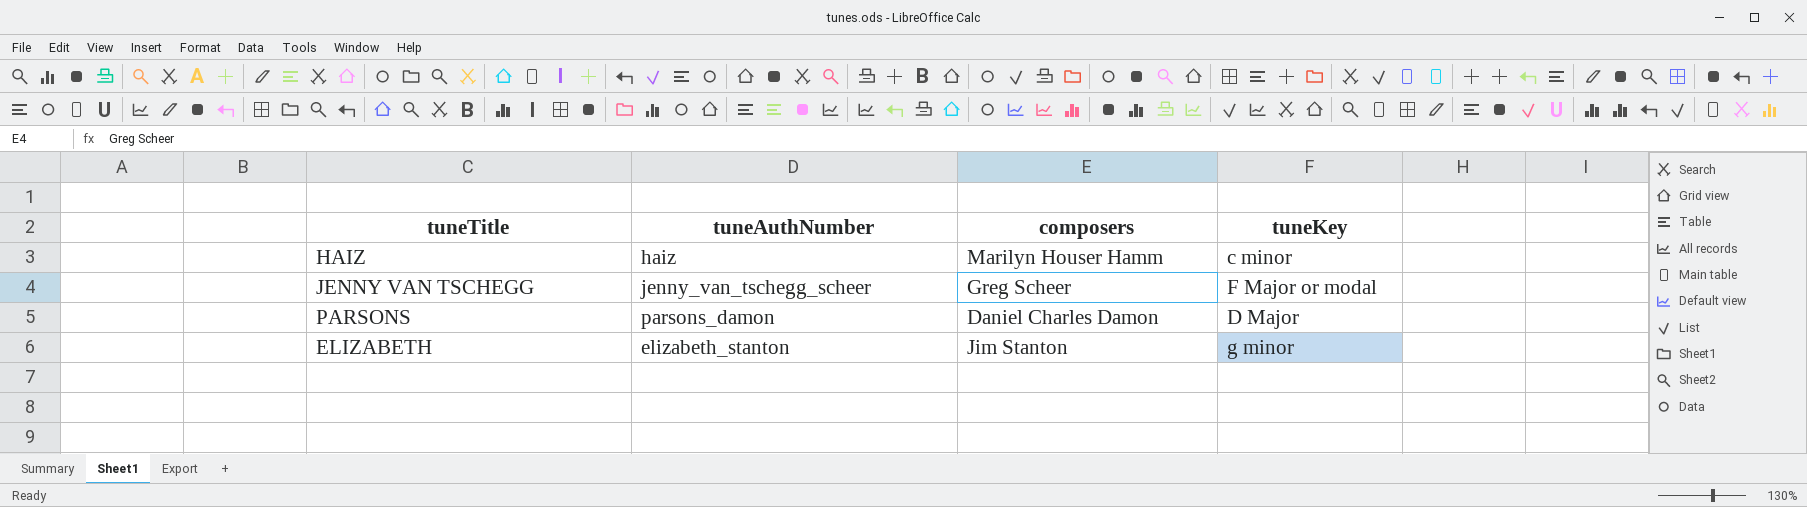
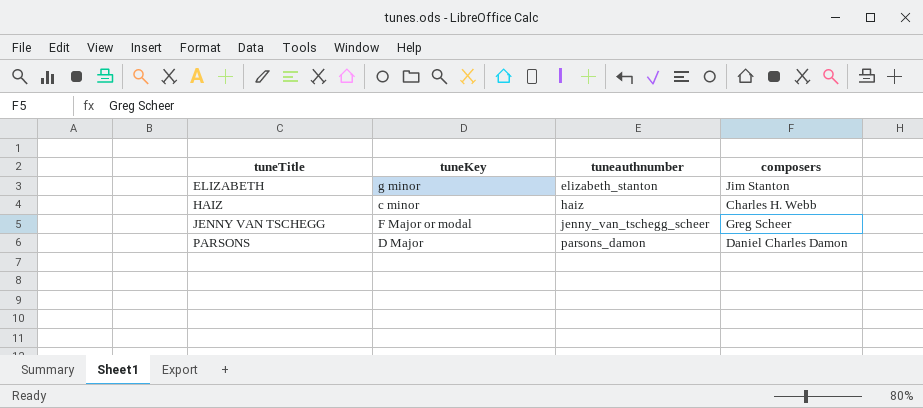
row order: none -> tuneTitle ascending
column tuneKey | position: 4 -> 2
column name: tuneAuthNumber -> tuneauthnumber
HAIZ | composers: Marilyn Houser Hamm -> Charles H. Webb

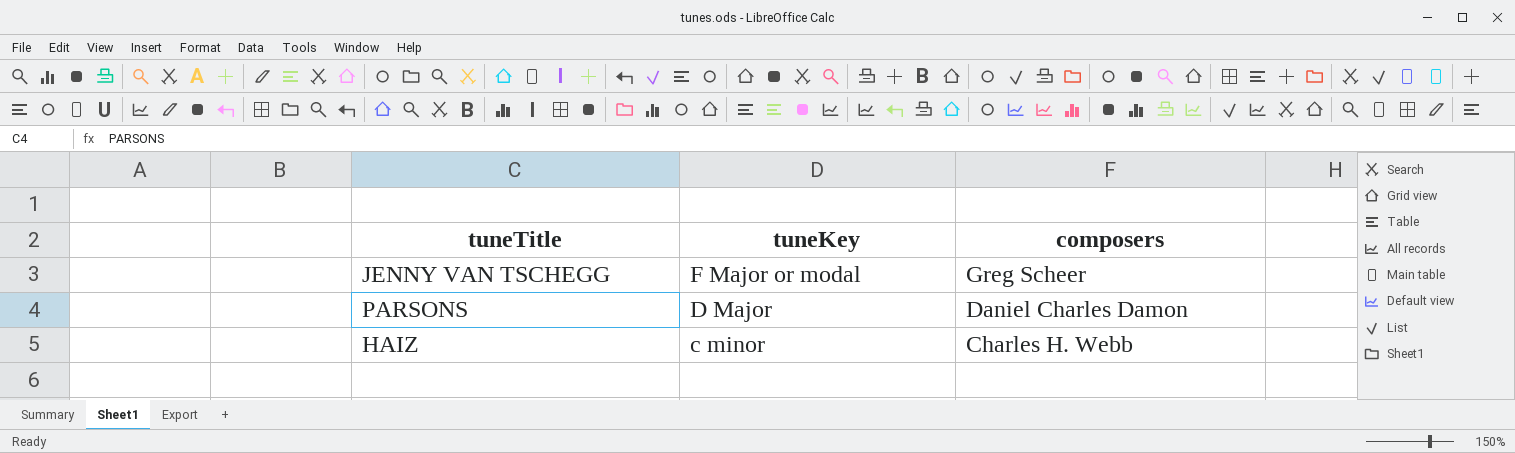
row order: tuneTitle ascending -> tuneKey descending
column tuneauthnumber | position: 3 -> none
row ELIZABETH: g minor | elizabeth_stanton | Jim Stanton -> none

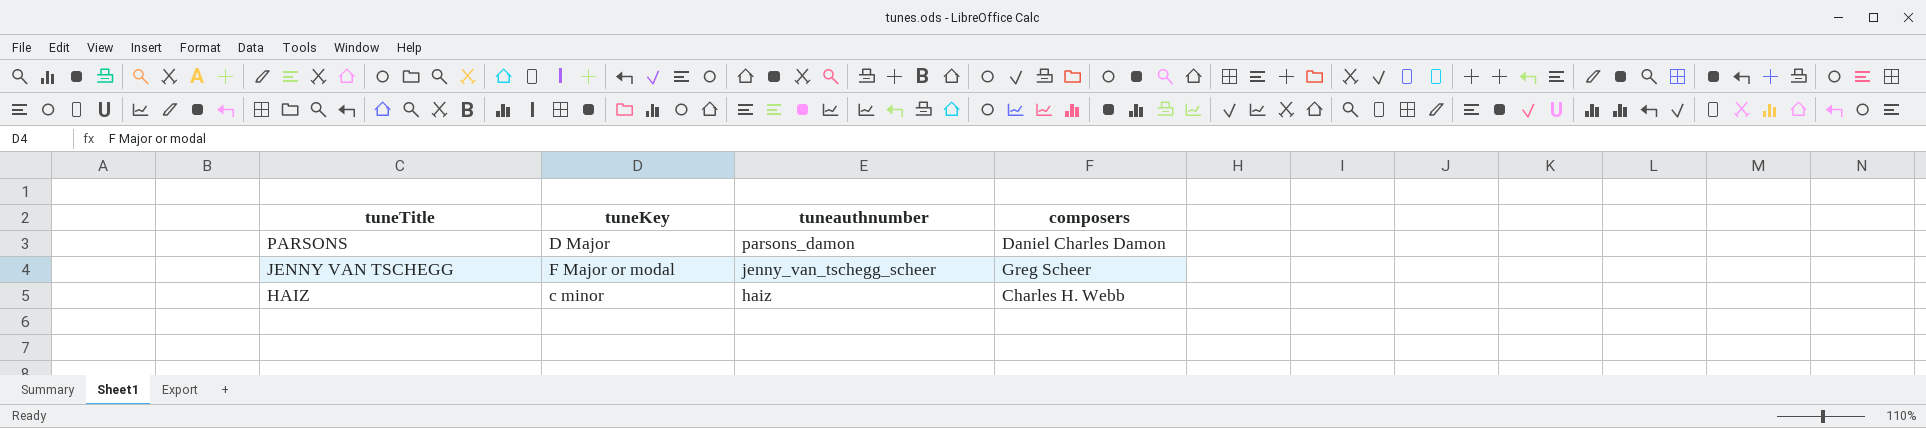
row order: tuneKey descending -> tuneTitle descending
column tuneauthnumber | position: none -> 3

